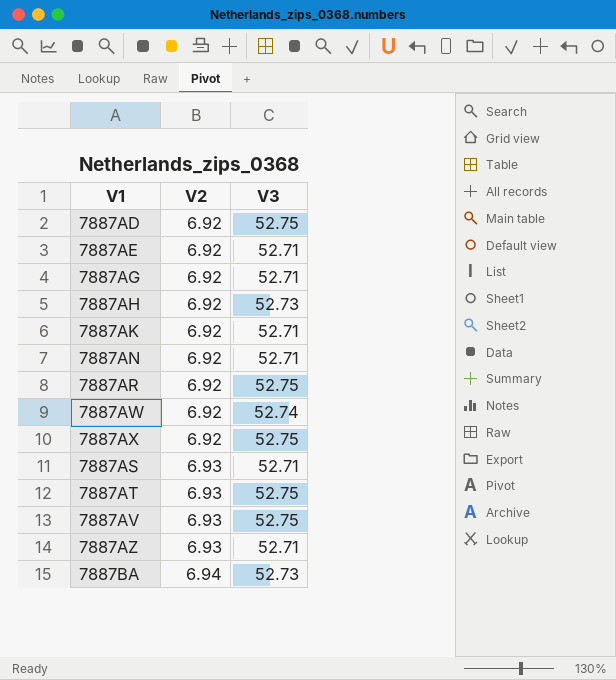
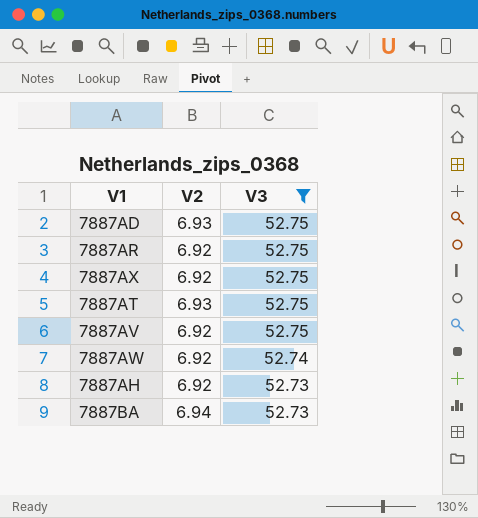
filter: none -> V3 != 52.71
row order: V2 ascending -> V3 descending
7887AD | V2: 6.92 -> 6.93
7887AV | V2: 6.93 -> 6.92

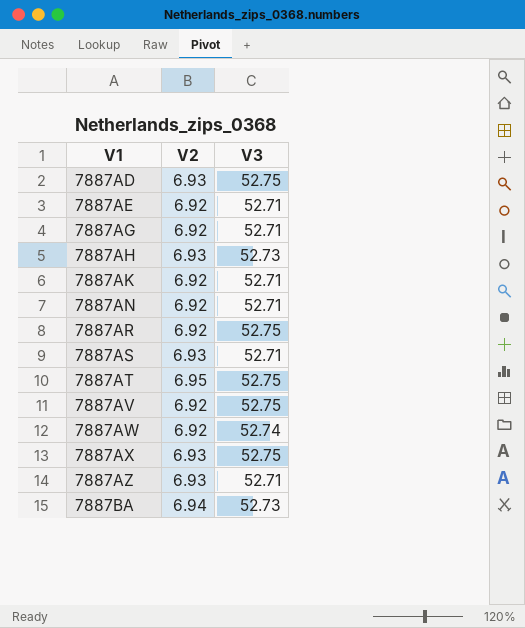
filter: V3 != 52.71 -> none
row order: V3 descending -> V1 ascending
7887AH | V2: 6.92 -> 6.93
7887AT | V2: 6.93 -> 6.95
7887AX | V2: 6.92 -> 6.93

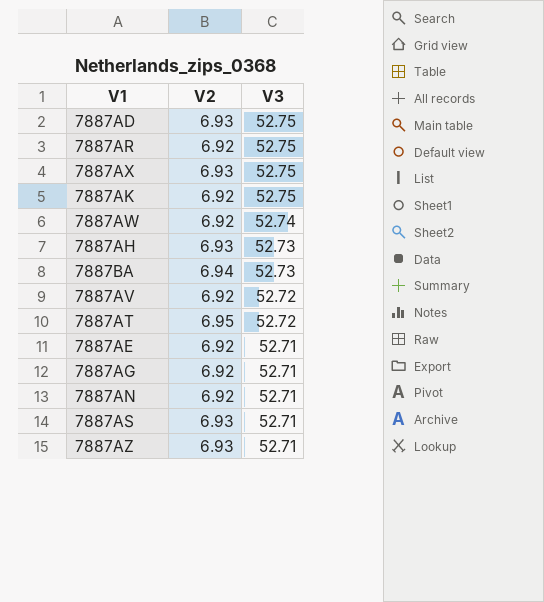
row order: V1 ascending -> V3 descending
7887AK | V3: 52.71 -> 52.75
7887AV | V3: 52.75 -> 52.72
7887AT | V3: 52.75 -> 52.72

